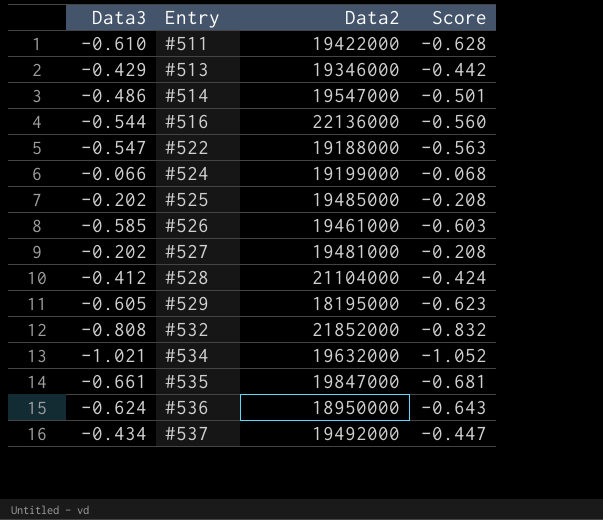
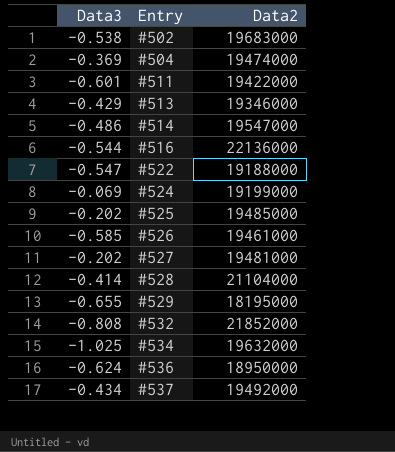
column Score | formula: [Data3] * 1.03 -> none
row #535: -0.661 | 19847000 | -0.681 -> none
row #502: none -> -0.538 | 19683000
row #504: none -> -0.369 | 19474000
#511 | Data3: -0.610 -> -0.601
#524 | Data3: -0.066 -> -0.069
#528 | Data3: -0.412 -> -0.414
#529 | Data3: -0.605 -> -0.655
#534 | Data3: -1.021 -> -1.025

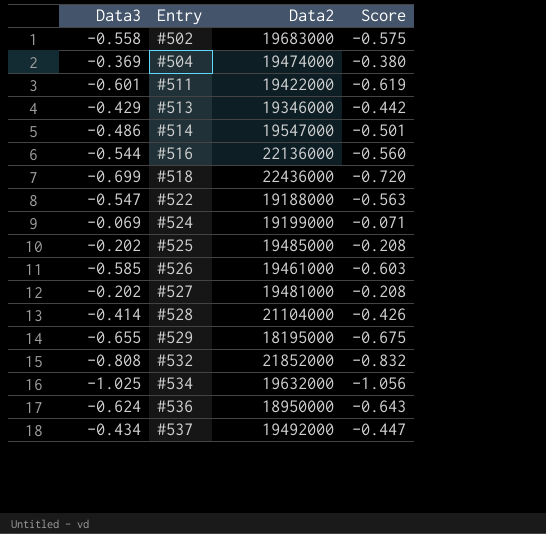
column Score | formula: none -> [Data3] * 1.03
#502 | Data3: -0.538 -> -0.558
row #518: none -> -0.699 | 22436000 | -0.720

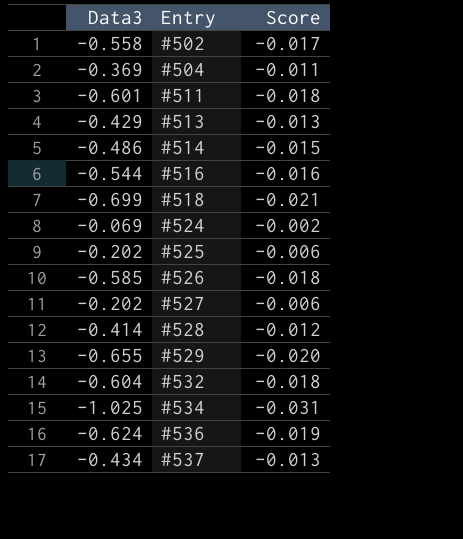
column Data2 | position: 3 -> none
column Score | formula: [Data3] * 1.03 -> [Data3] * 0.03
row #522: -0.547 | 19188000 | -0.563 -> none
#532 | Data3: -0.808 -> -0.604

